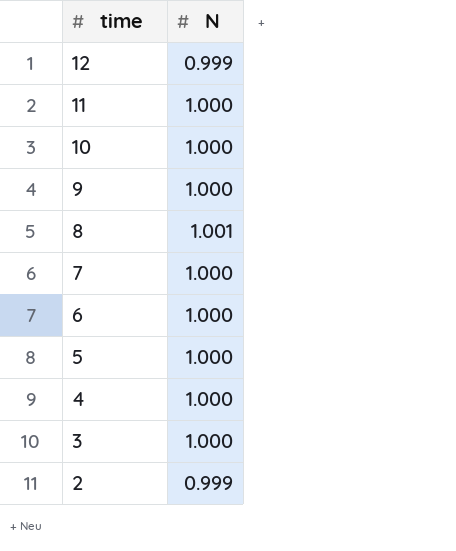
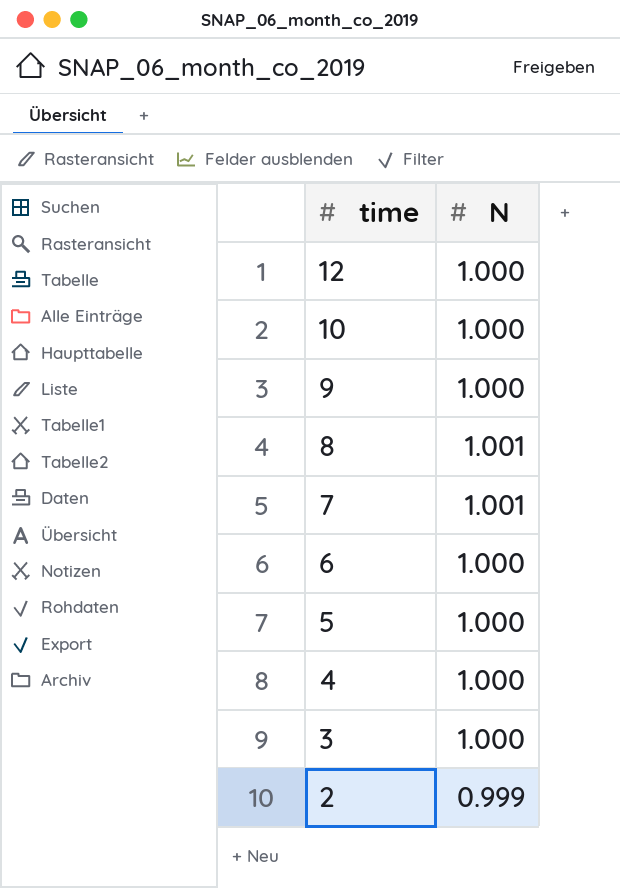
row 11: 1.000 -> none
12 | N: 0.999 -> 1.000
7 | N: 1.000 -> 1.001

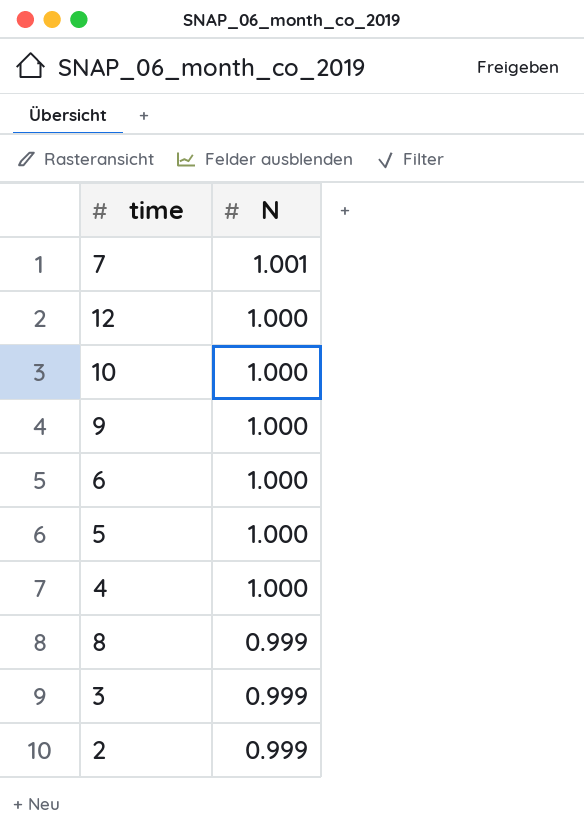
row order: time descending -> N descending
8 | N: 1.001 -> 0.999
3 | N: 1.000 -> 0.999

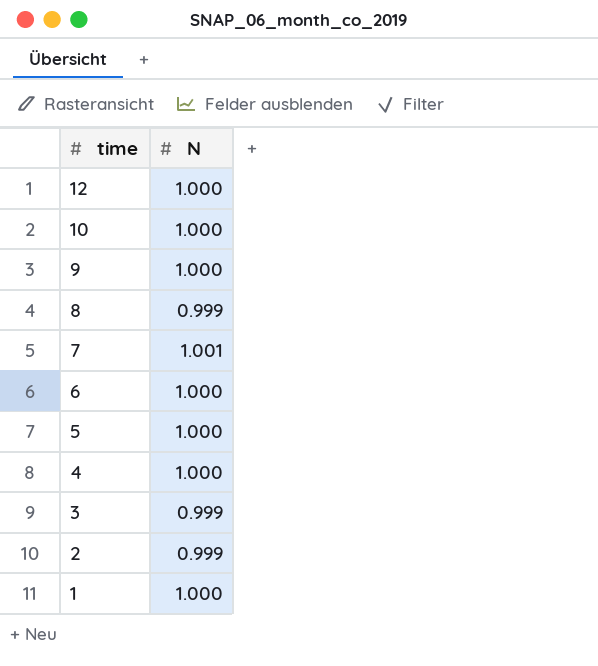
row order: N descending -> time descending
row 1: none -> 1.000

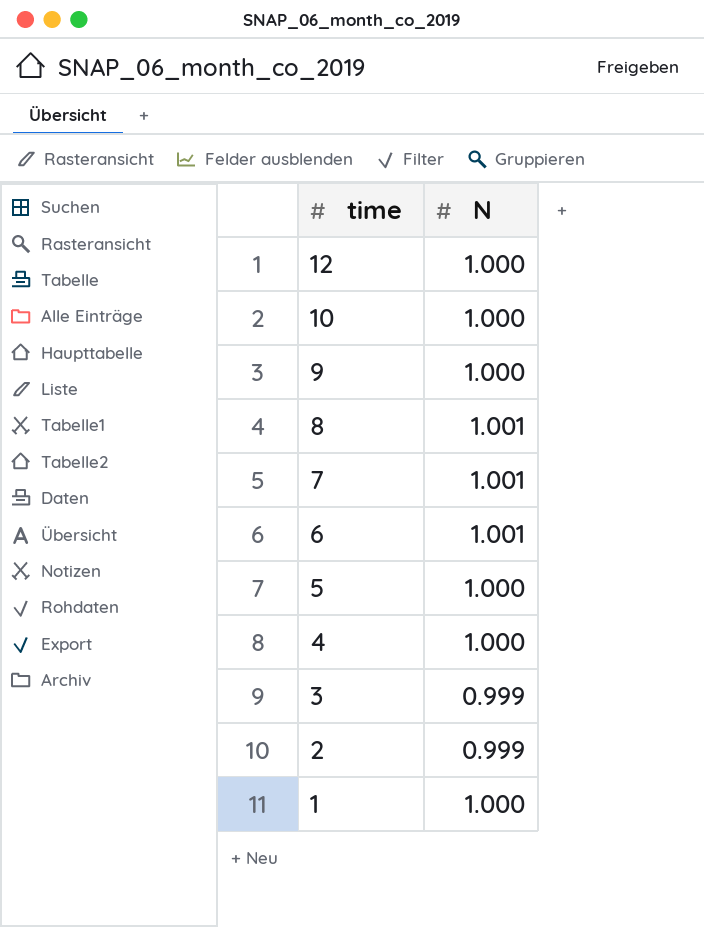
8 | N: 0.999 -> 1.001
6 | N: 1.000 -> 1.001

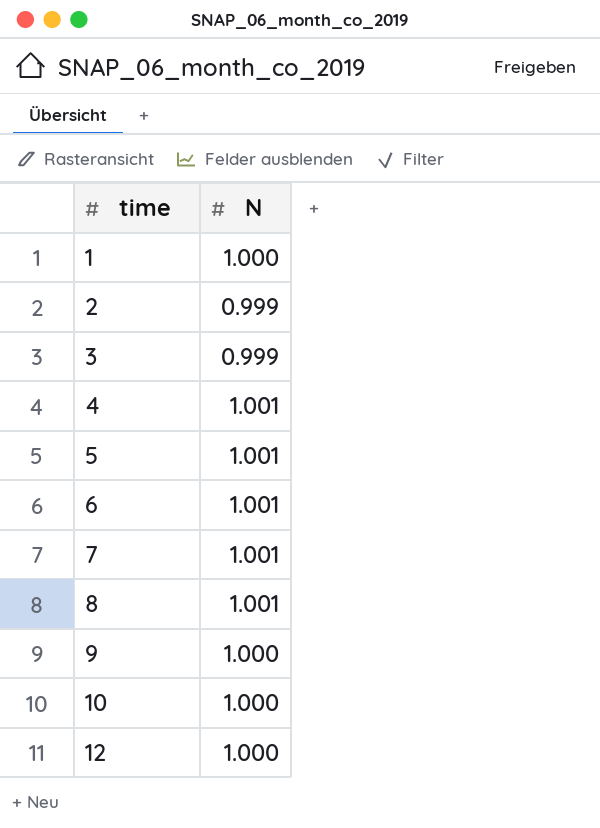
row order: time descending -> time ascending
4 | N: 1.000 -> 1.001
5 | N: 1.000 -> 1.001

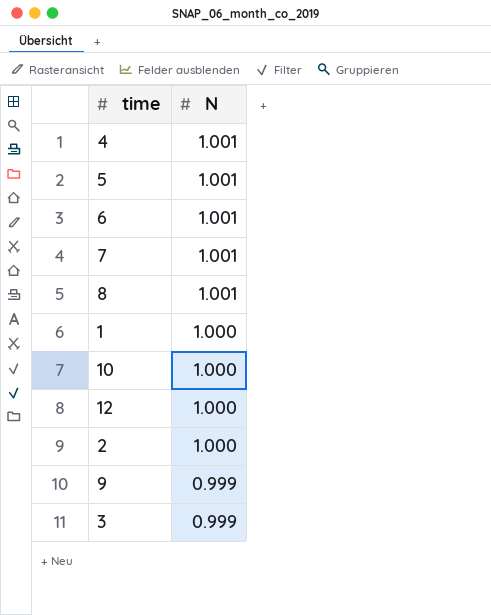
row order: time ascending -> N descending
2 | N: 0.999 -> 1.000
9 | N: 1.000 -> 0.999

